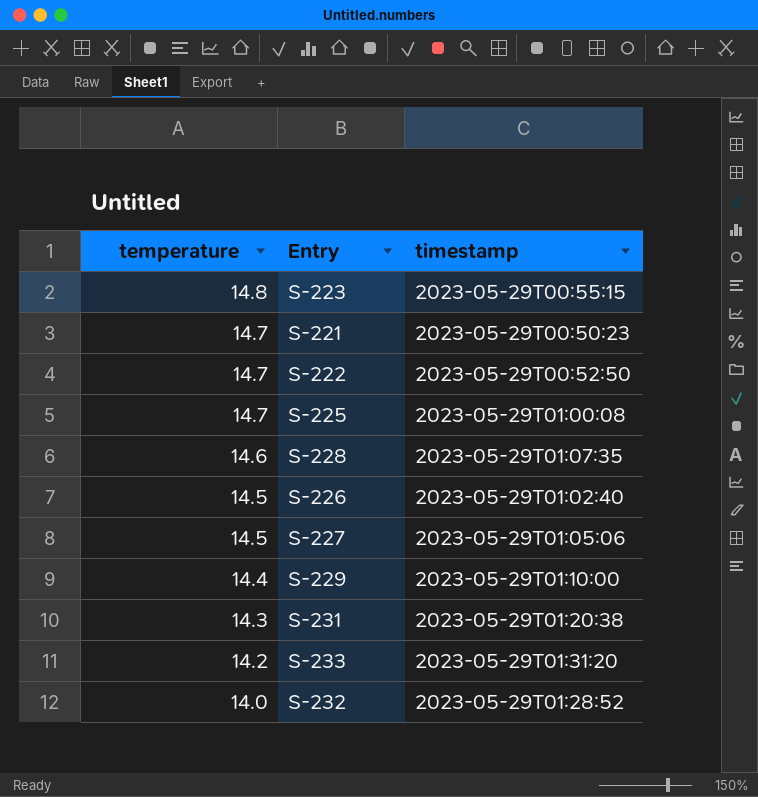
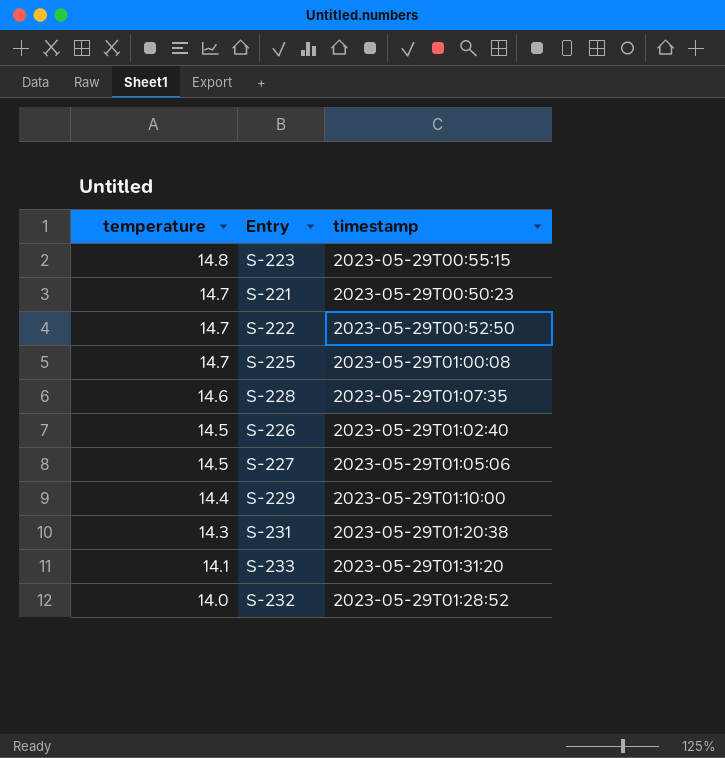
S-233 | temperature: 14.2 -> 14.1

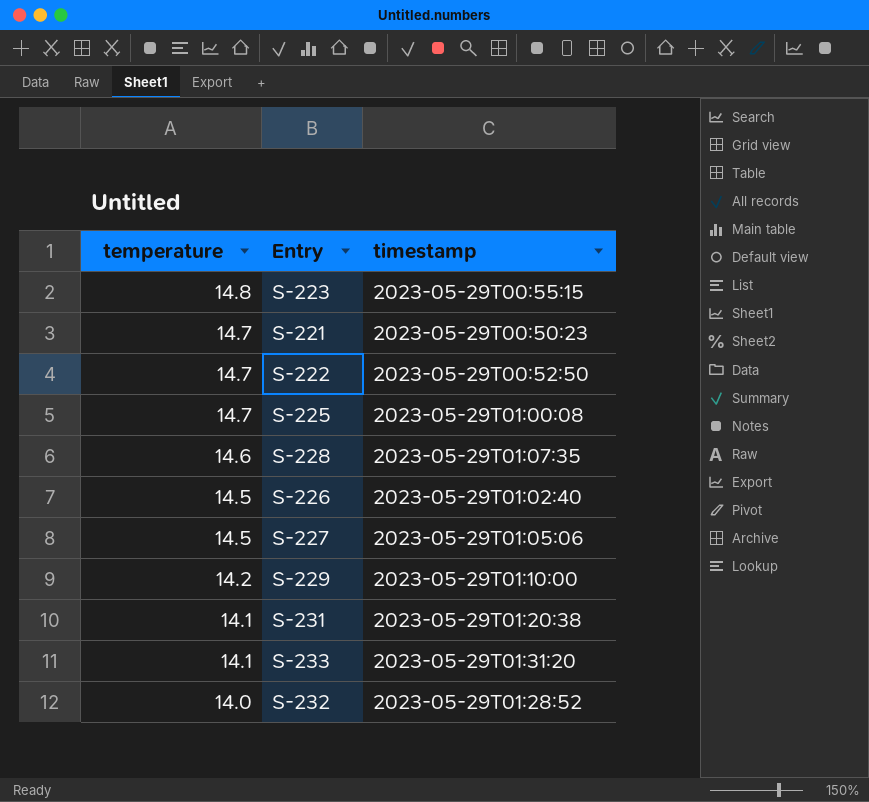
S-229 | temperature: 14.4 -> 14.2
S-231 | temperature: 14.3 -> 14.1

